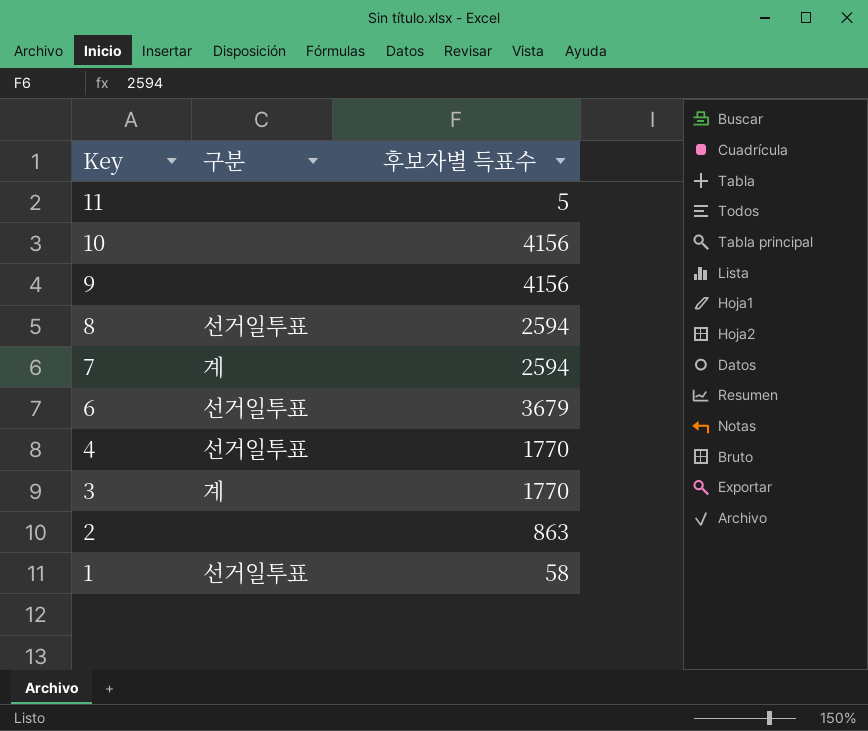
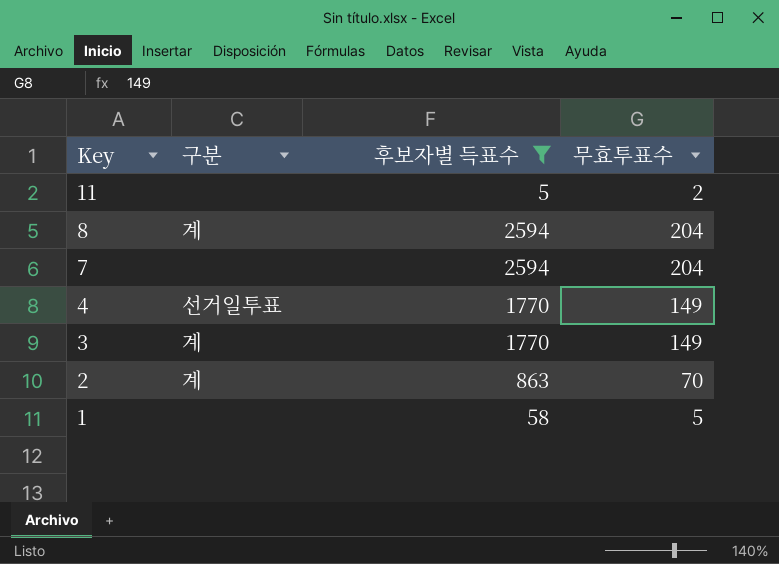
filter: none -> 후보자별 득표수 <= 2594
column 무효투표수 | position: none -> 4
8 | 구분: 선거일투표 -> 계
7 | 구분: 계 -> none
2 | 구분: none -> 계
1 | 구분: 선거일투표 -> none

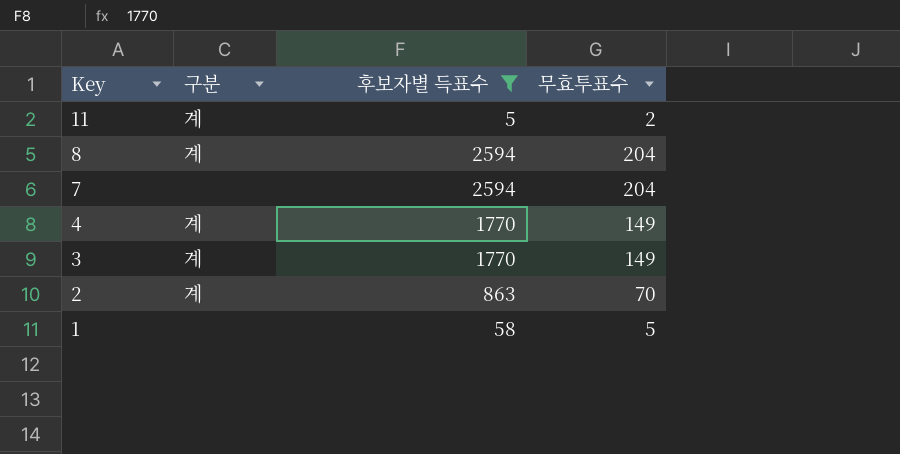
11 | 구분: none -> 계
4 | 구분: 선거일투표 -> 계

